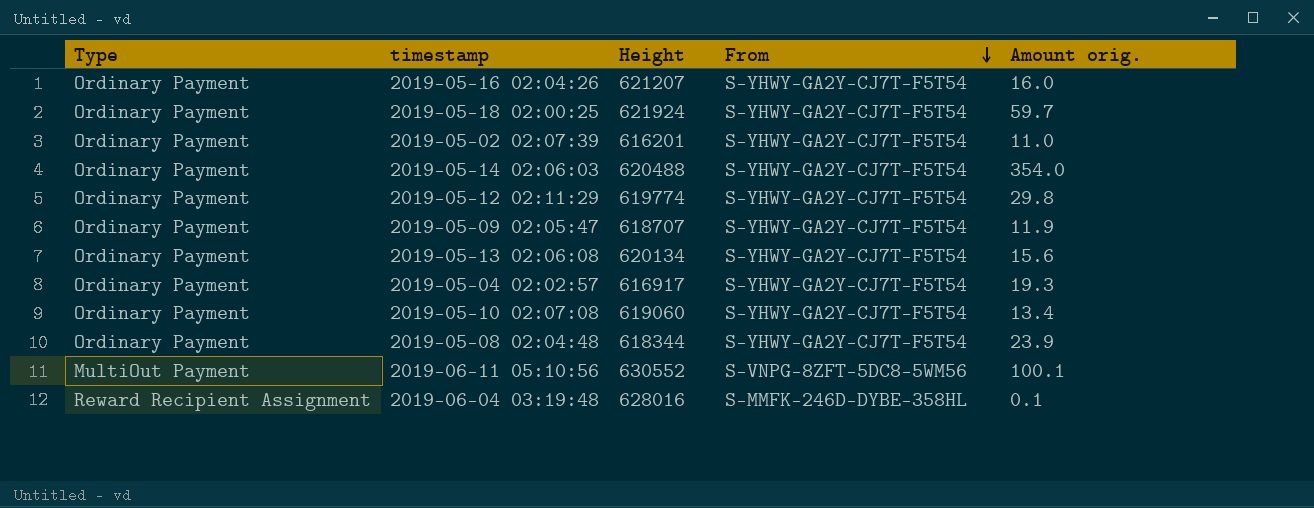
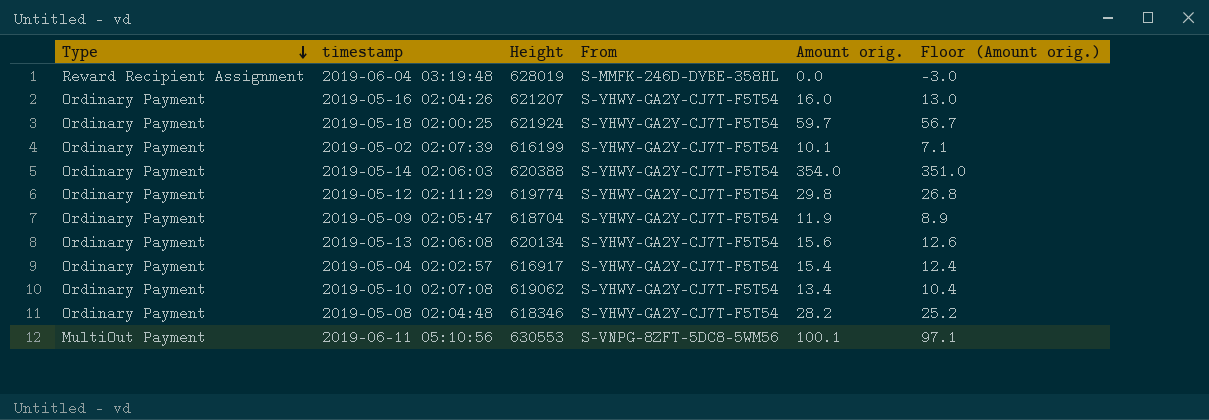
row order: From descending -> Type descending
column Floor (Amount orig.) | formula: none -> [Amount orig.] - 3
2019-06-04 03:19:48 | Height: 628016 -> 628019
2019-06-04 03:19:48 | Amount orig.: 0.1 -> 0.0
2019-05-02 02:07:39 | Height: 616201 -> 616199
2019-05-02 02:07:39 | Amount orig.: 11.0 -> 10.1
2019-05-14 02:06:03 | Height: 620488 -> 620388
2019-05-09 02:05:47 | Height: 618707 -> 618704
2019-05-04 02:02:57 | Amount orig.: 19.3 -> 15.4
2019-05-10 02:07:08 | Height: 619060 -> 619062
2019-05-08 02:04:48 | Height: 618344 -> 618346
2019-05-08 02:04:48 | Amount orig.: 23.9 -> 28.2
2019-06-11 05:10:56 | Height: 630552 -> 630553

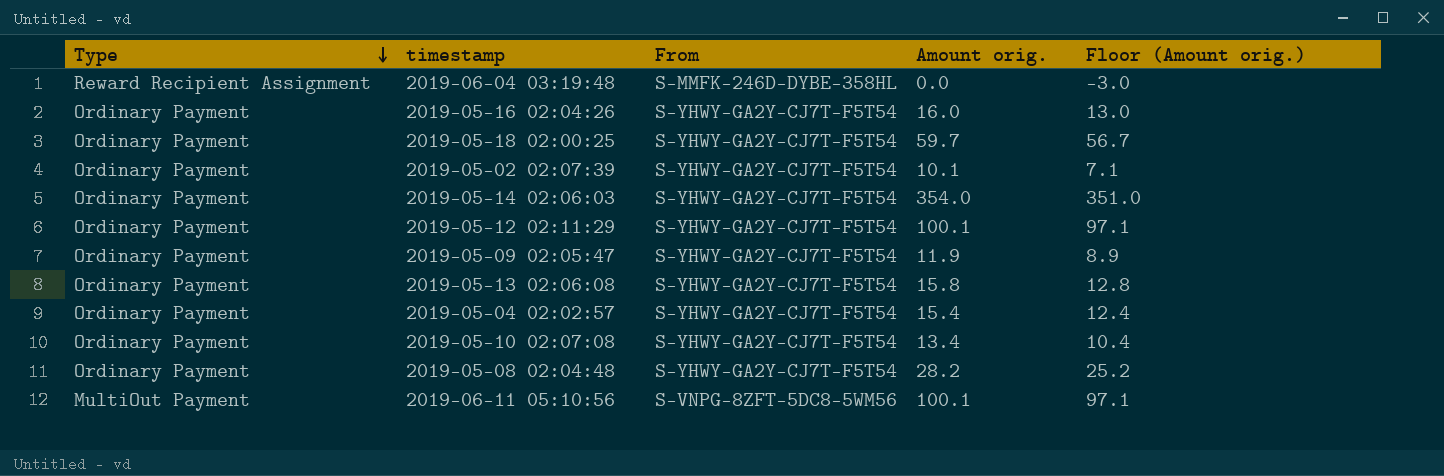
column Height | position: 3 -> none
2019-05-12 02:11:29 | Amount orig.: 29.8 -> 100.1
2019-05-12 02:11:29 | Floor (Amount orig.): 26.8 -> 97.1
2019-05-13 02:06:08 | Amount orig.: 15.6 -> 15.8
2019-05-13 02:06:08 | Floor (Amount orig.): 12.6 -> 12.8

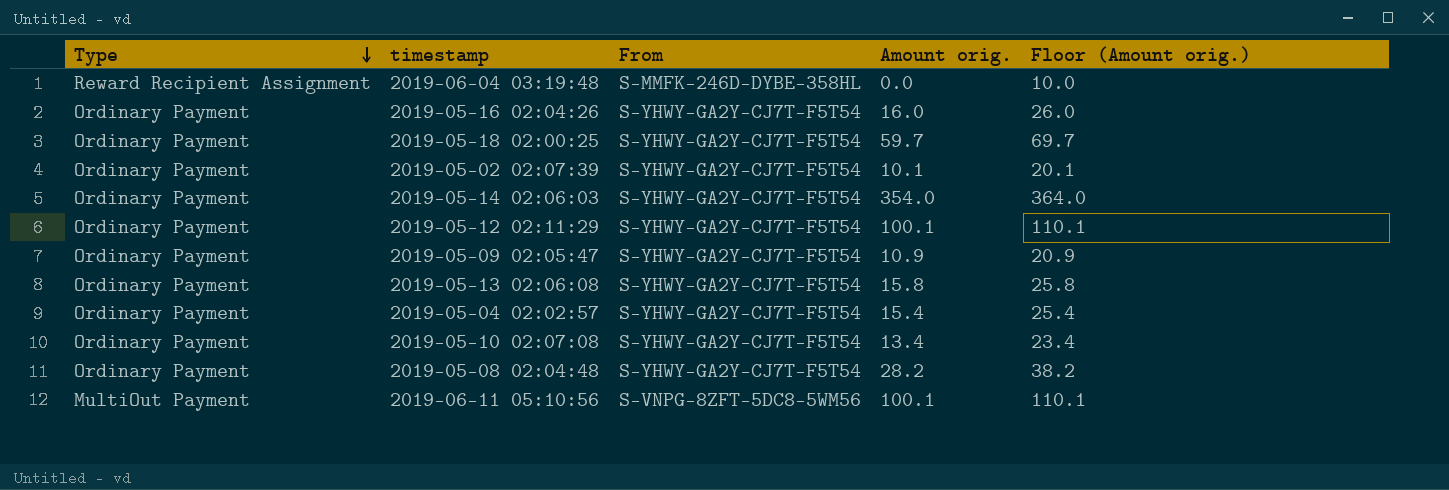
column Floor (Amount orig.) | formula: [Amount orig.] - 3 -> [Amount orig.] + 10
2019-05-09 02:05:47 | Amount orig.: 11.9 -> 10.9

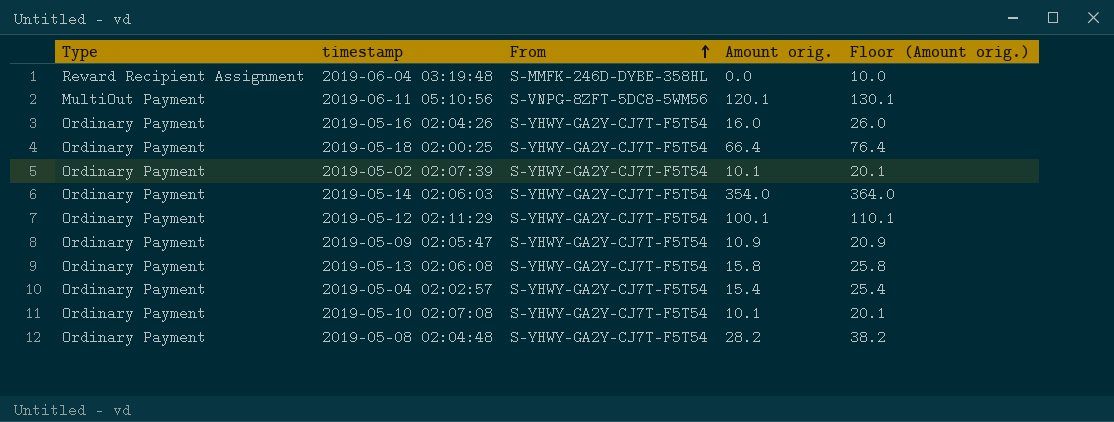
row order: Type descending -> From ascending
2019-06-11 05:10:56 | Amount orig.: 100.1 -> 120.1
2019-06-11 05:10:56 | Floor (Amount orig.): 110.1 -> 130.1
2019-05-18 02:00:25 | Amount orig.: 59.7 -> 66.4
2019-05-18 02:00:25 | Floor (Amount orig.): 69.7 -> 76.4
2019-05-10 02:07:08 | Amount orig.: 13.4 -> 10.1
2019-05-10 02:07:08 | Floor (Amount orig.): 23.4 -> 20.1

